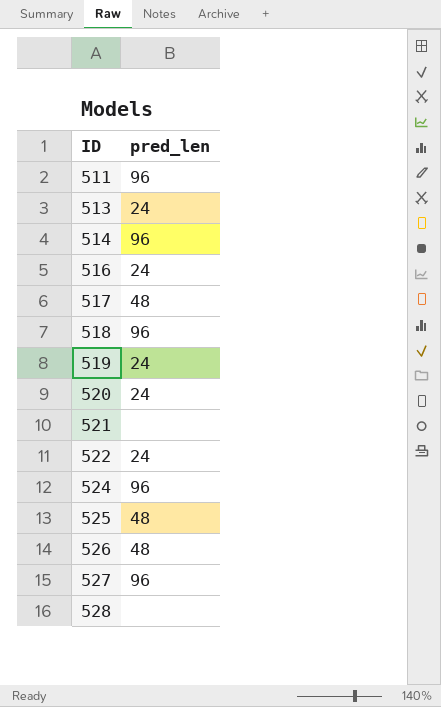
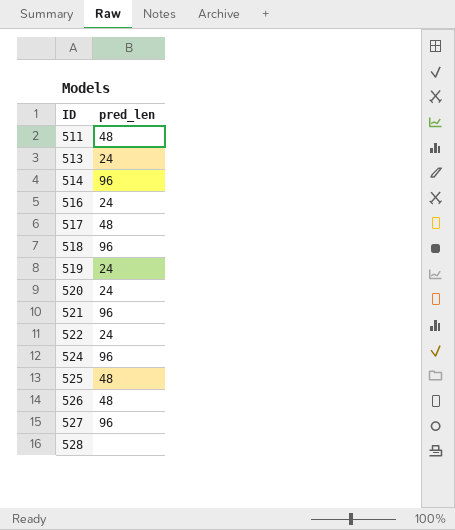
511 | pred_len: 96 -> 48
521 | pred_len: none -> 96

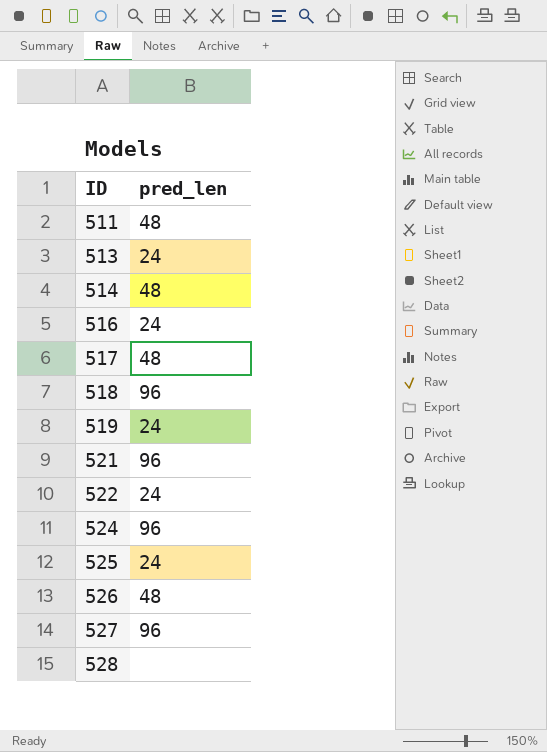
row 520: 24 -> none
514 | pred_len: 96 -> 48
525 | pred_len: 48 -> 24

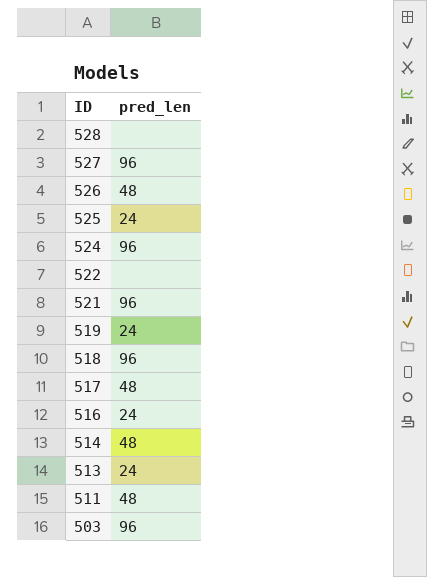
row order: ID ascending -> ID descending
522 | pred_len: 24 -> none
row 503: none -> 96

